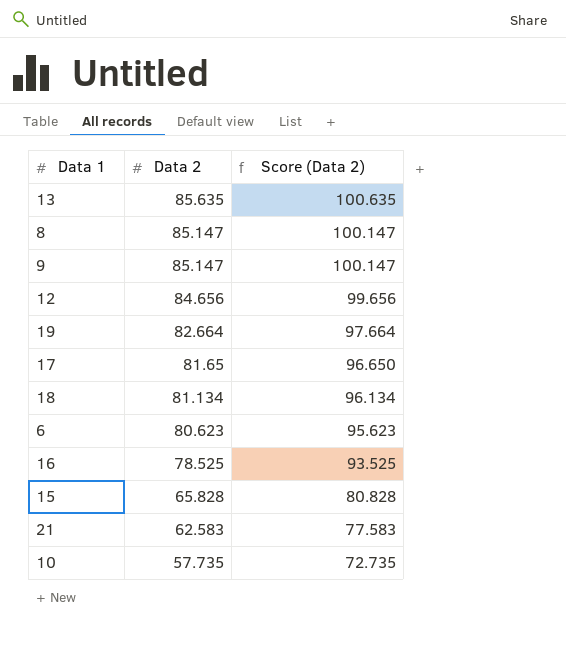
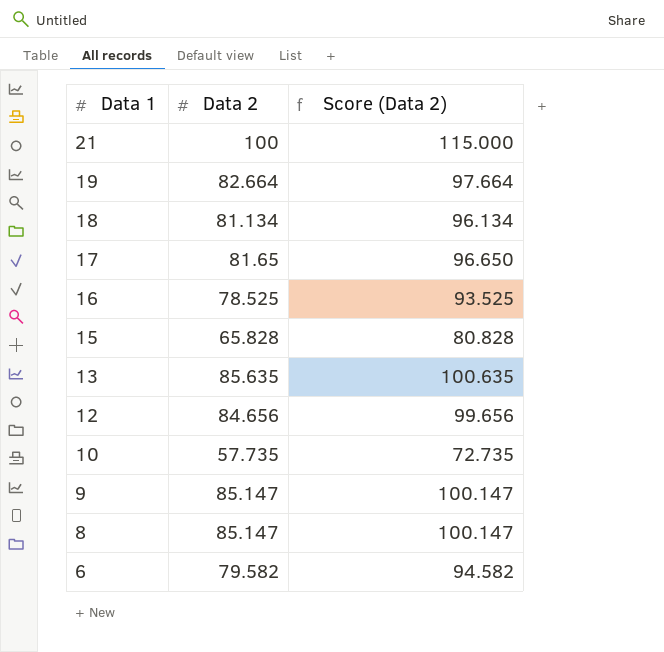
row order: Data 2 descending -> Data 1 descending
21 | Data 2: 62.583 -> 100
21 | Score (Data 2): 77.583 -> 115.000
6 | Data 2: 80.623 -> 79.582
6 | Score (Data 2): 95.623 -> 94.582

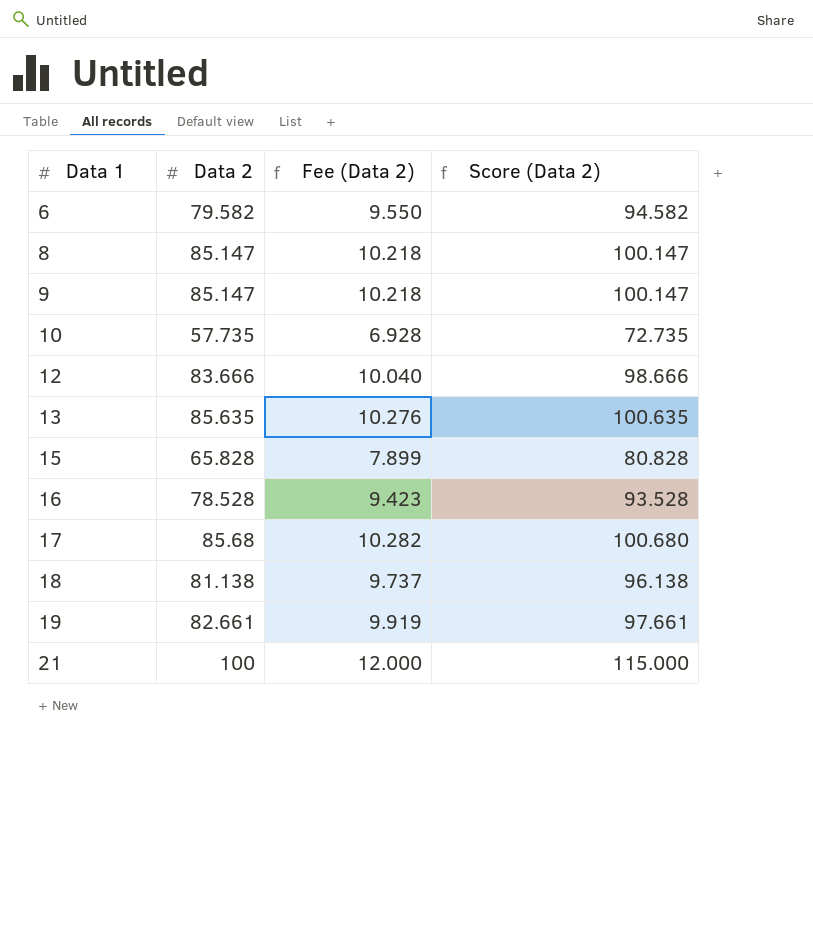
row order: Data 1 descending -> Data 1 ascending
column Fee (Data 2) | formula: none -> [Data 2] * 0.12
12 | Data 2: 84.656 -> 83.666
12 | Score (Data 2): 99.656 -> 98.666
16 | Data 2: 78.525 -> 78.528
16 | Score (Data 2): 93.525 -> 93.528
17 | Data 2: 81.65 -> 85.68
17 | Score (Data 2): 96.650 -> 100.680
18 | Data 2: 81.134 -> 81.138
18 | Score (Data 2): 96.134 -> 96.138
19 | Data 2: 82.664 -> 82.661
19 | Score (Data 2): 97.664 -> 97.661

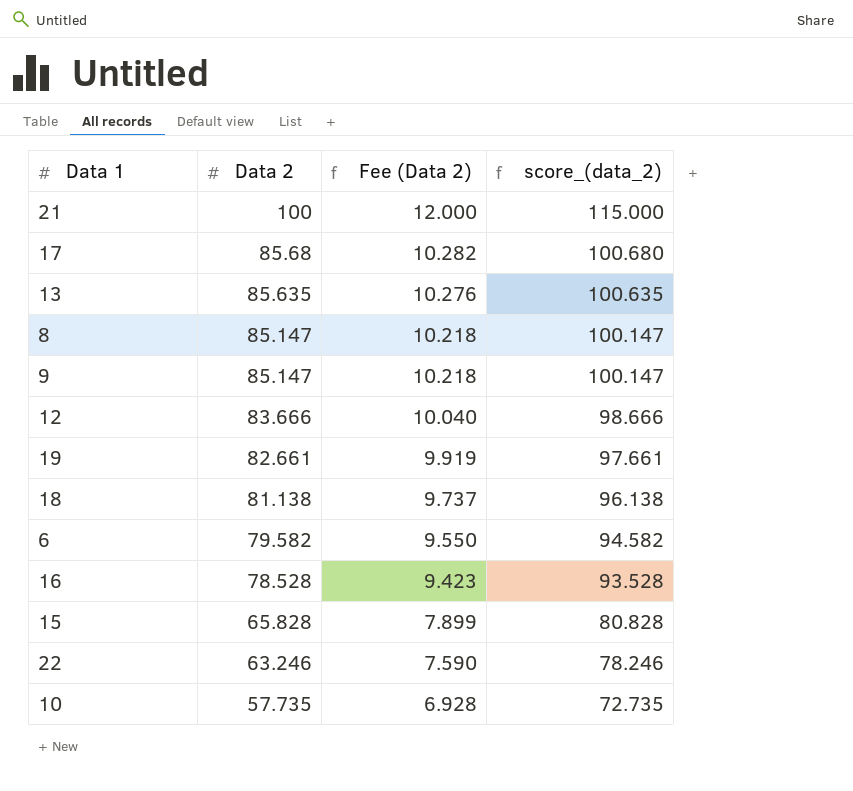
row order: Data 1 ascending -> Data 2 descending
column name: Score (Data 2) -> score_(data_2)
row 22: none -> 63.246 | 7.590 | 78.246

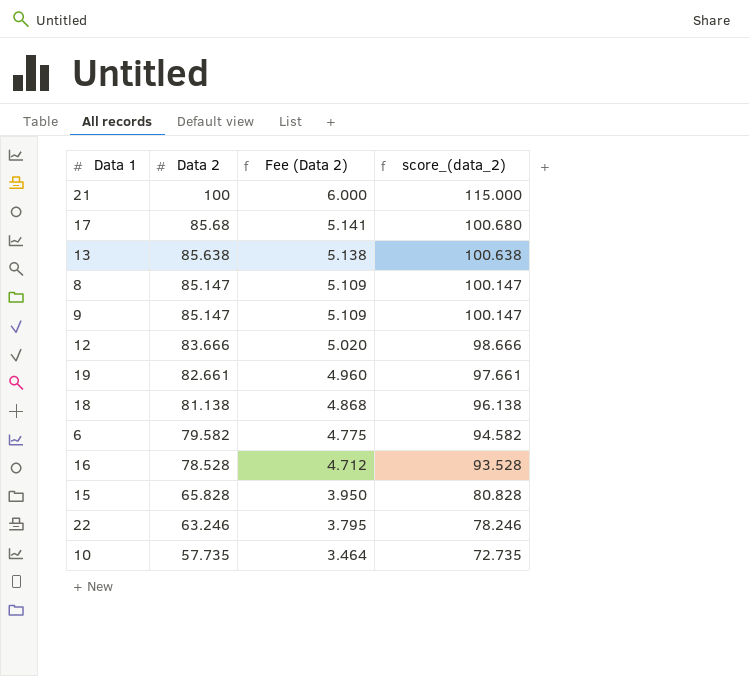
column Fee (Data 2) | formula: [Data 2] * 0.12 -> [Data 2] * 0.06
13 | Data 2: 85.635 -> 85.638
13 | score_(data_2): 100.635 -> 100.638

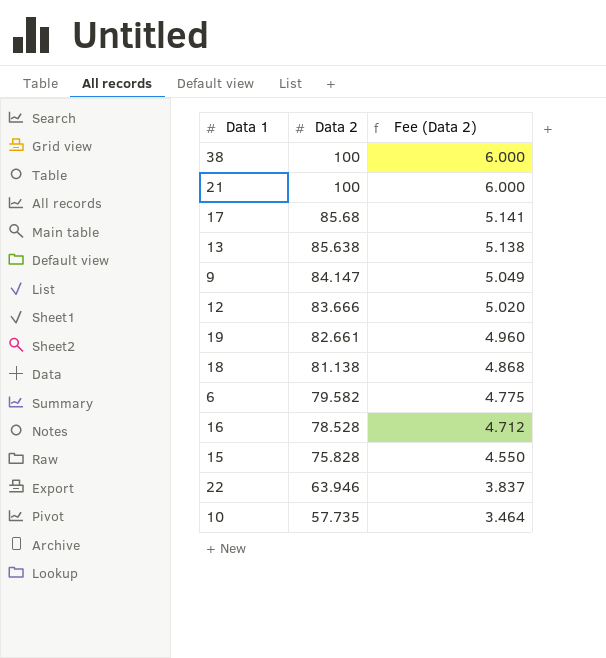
column score_(data_2) | formula: [Data 2] + 15 -> none
row 8: 85.147 | 5.109 | 100.147 -> none
row 38: none -> 100 | 6.000
9 | Data 2: 85.147 -> 84.147
9 | Fee (Data 2): 5.109 -> 5.049
15 | Data 2: 65.828 -> 75.828
15 | Fee (Data 2): 3.950 -> 4.550
22 | Data 2: 63.246 -> 63.946
22 | Fee (Data 2): 3.795 -> 3.837

